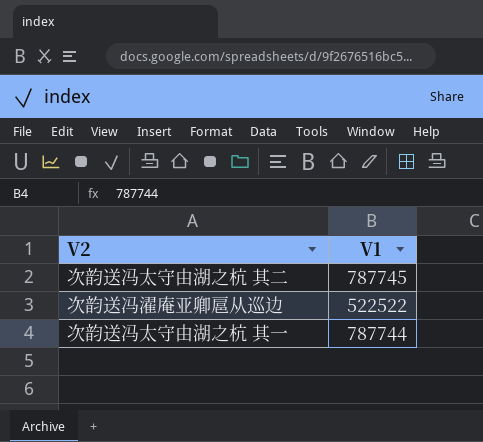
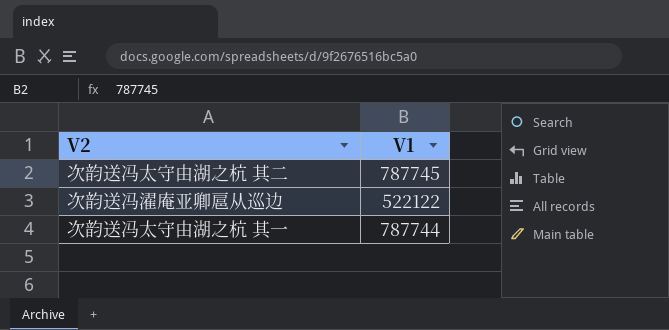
次韵送冯濯庵亚卿扈从巡边 | V1: 522522 -> 522122

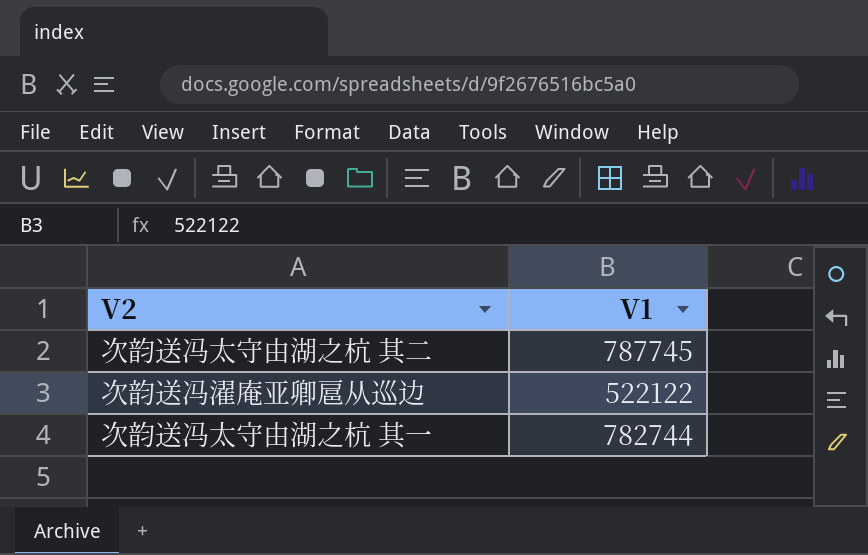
次韵送冯太守由湖之杭 其一 | V1: 787744 -> 782744

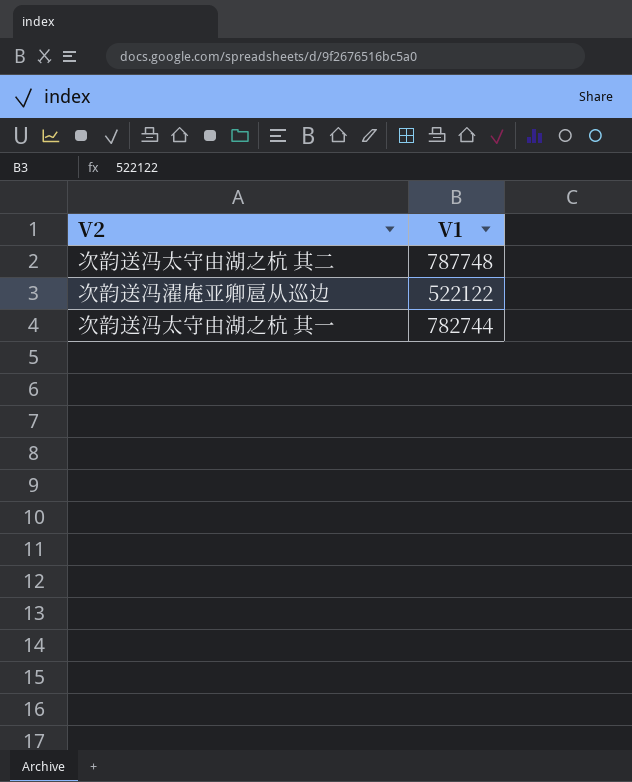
次韵送冯太守由湖之杭 其二 | V1: 787745 -> 787748

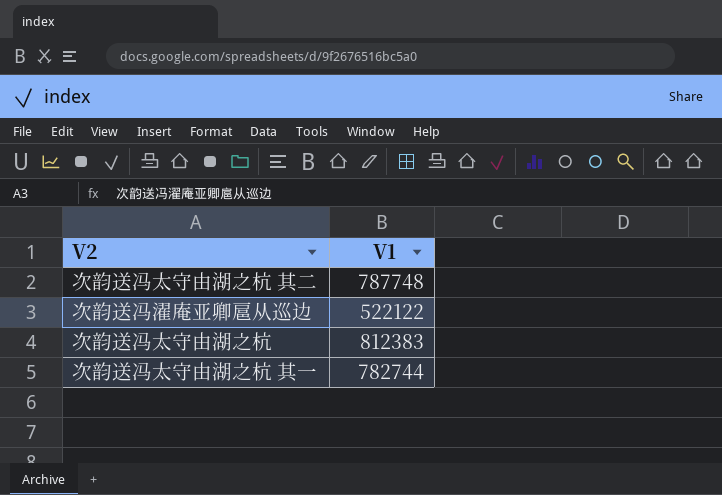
row 次韵送冯太守由湖之杭: none -> 812383

